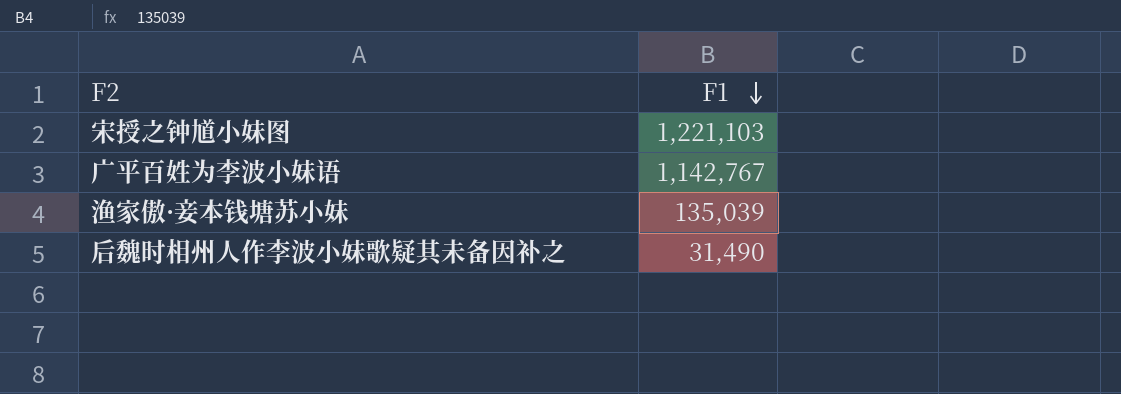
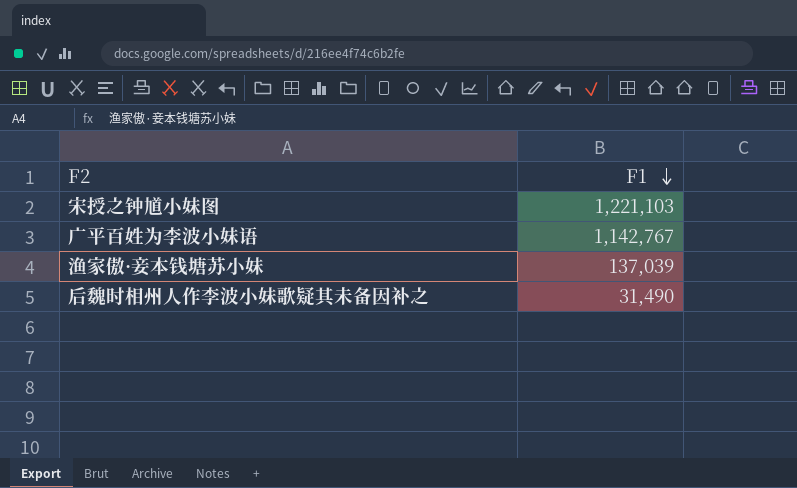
渔家傲·妾本钱塘苏小妹 | F1: 135,039 -> 137,039

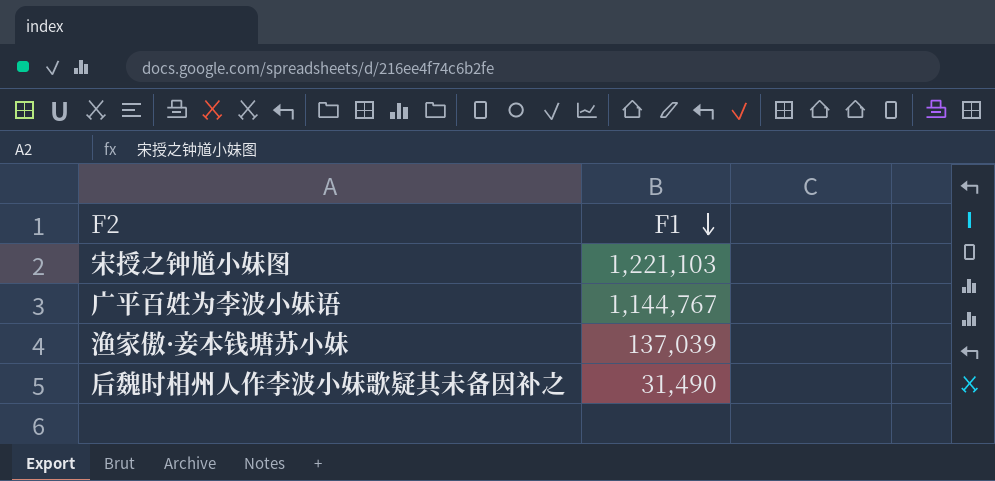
广平百姓为李波小妹语 | F1: 1,142,767 -> 1,144,767

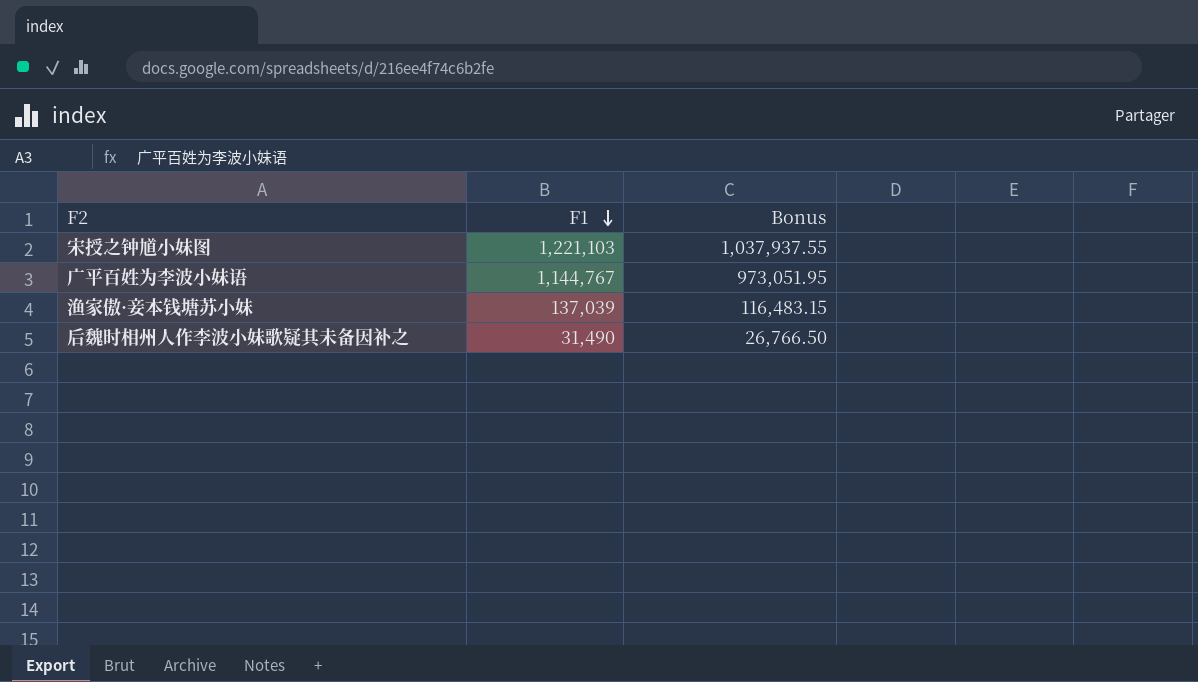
column Bonus | formula: none -> [F1] * 0.85

